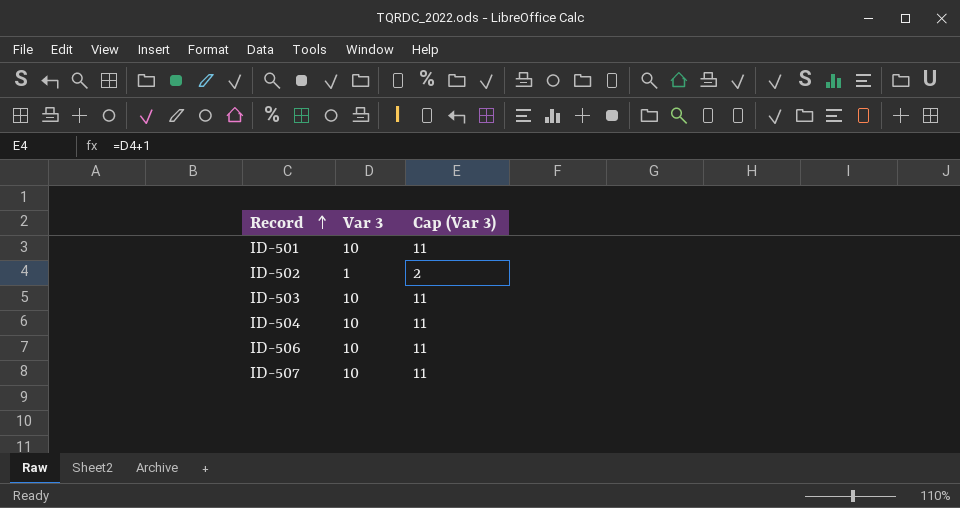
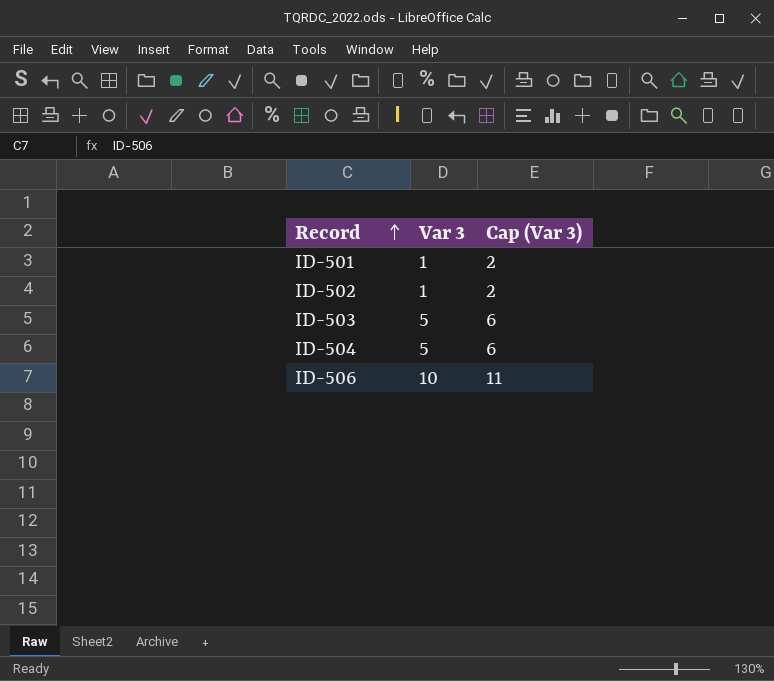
row ID-507: 10 | 11 -> none
ID-501 | Var 3: 10 -> 1
ID-501 | Cap (Var 3): 11 -> 2
ID-503 | Var 3: 10 -> 5
ID-503 | Cap (Var 3): 11 -> 6
ID-504 | Var 3: 10 -> 5
ID-504 | Cap (Var 3): 11 -> 6

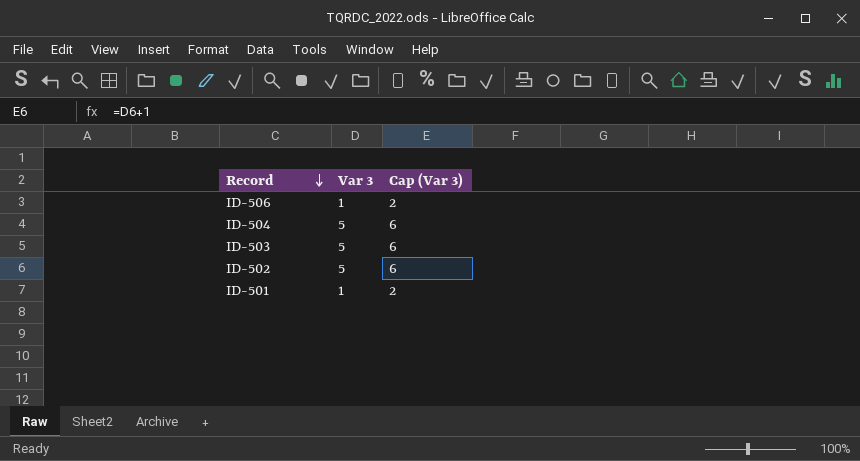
row order: Record ascending -> Record descending
ID-506 | Var 3: 10 -> 1
ID-506 | Cap (Var 3): 11 -> 2
ID-502 | Var 3: 1 -> 5
ID-502 | Cap (Var 3): 2 -> 6

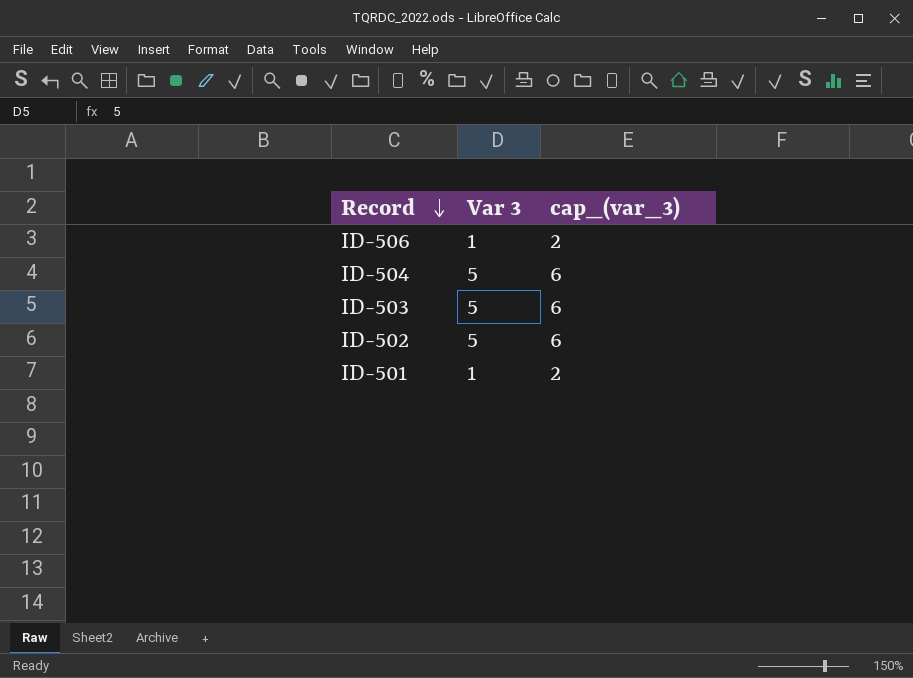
column name: Cap (Var 3) -> cap_(var_3)

